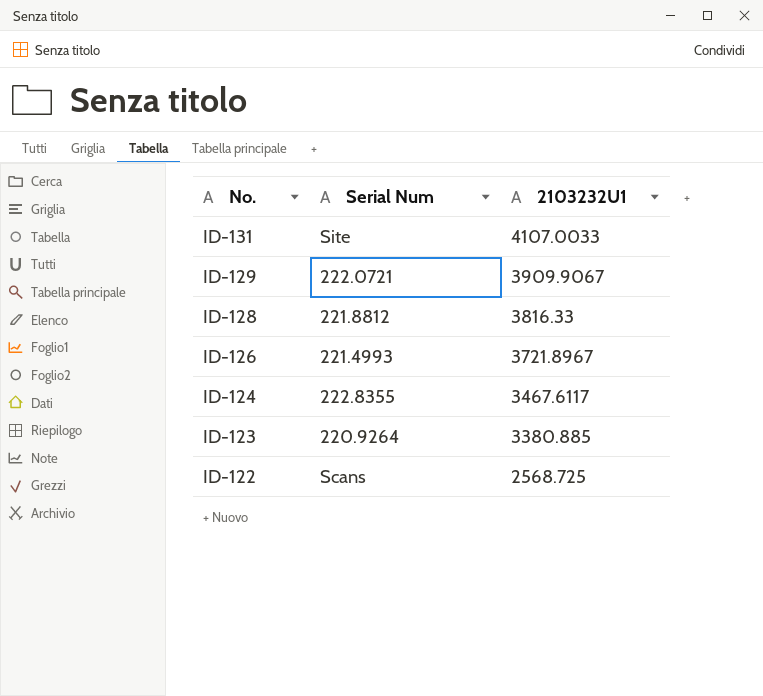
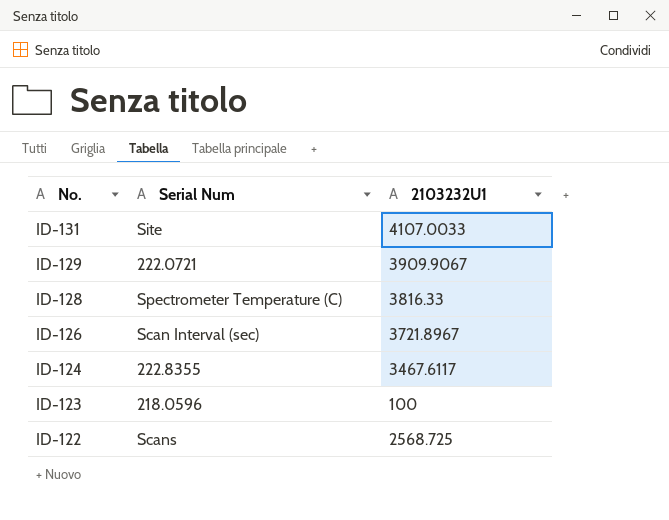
ID-128 | Serial Num: 221.8812 -> Spectrometer Temperature (C)
ID-126 | Serial Num: 221.4993 -> Scan Interval (sec)
ID-123 | Serial Num: 220.9264 -> 218.0596
ID-123 | 2103232U1: 3380.885 -> 100

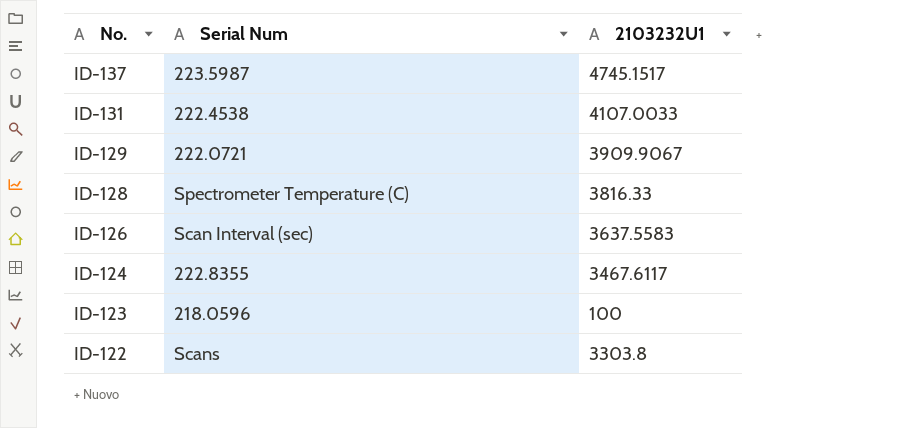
row ID-137: none -> 223.5987 | 4745.1517
ID-131 | Serial Num: Site -> 222.4538
ID-126 | 2103232U1: 3721.8967 -> 3637.5583
ID-122 | 2103232U1: 2568.725 -> 3303.8

